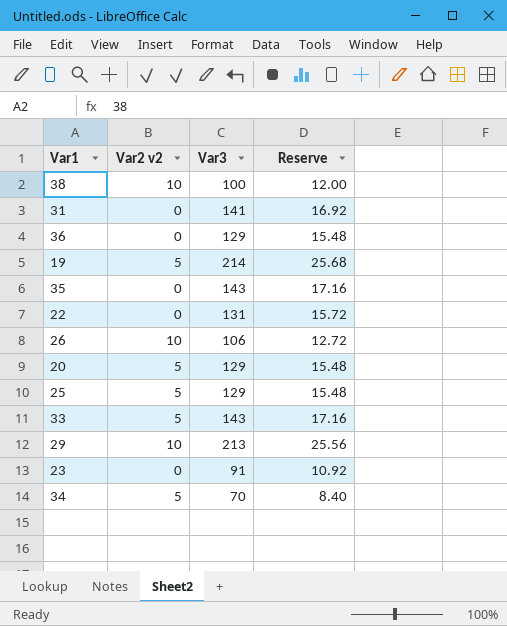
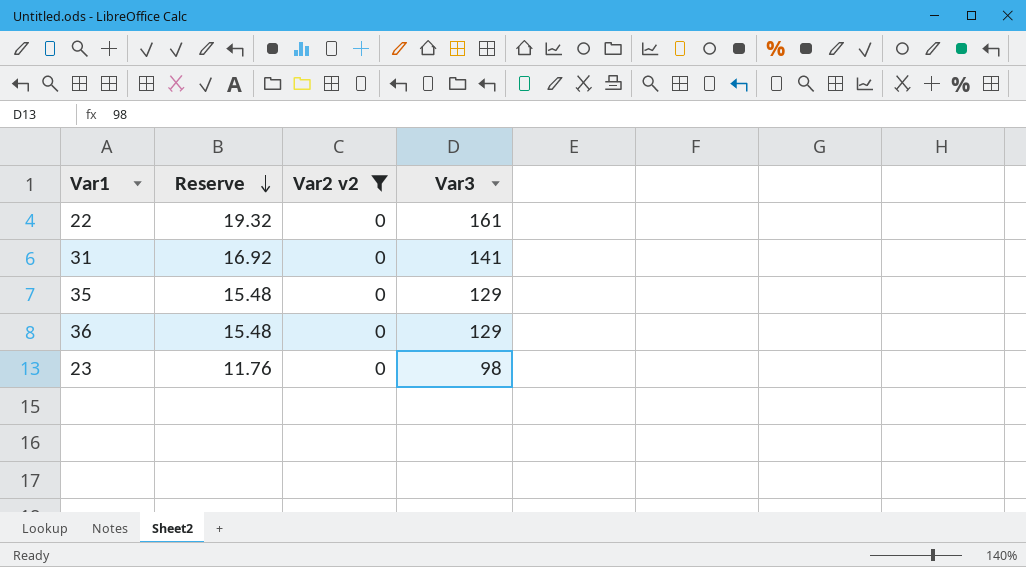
filter: none -> Var2 v2 = 0
row order: none -> Reserve descending
column Reserve | position: 4 -> 2
22 | Reserve: 15.72 -> 19.32
22 | Var3: 131 -> 161
35 | Reserve: 17.16 -> 15.48
35 | Var3: 143 -> 129
23 | Reserve: 10.92 -> 11.76
23 | Var3: 91 -> 98

